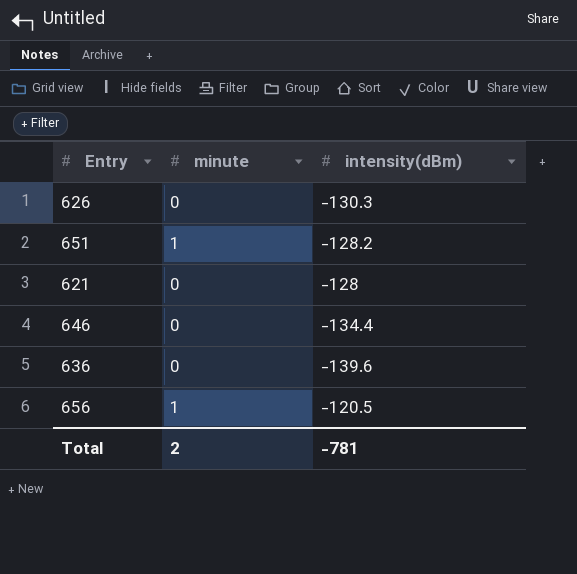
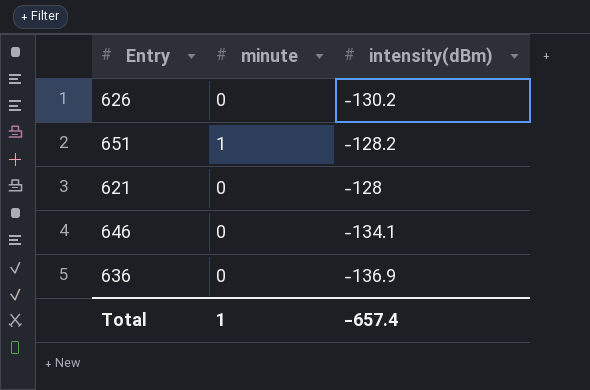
row 656: 1 | -120.5 -> none
626 | intensity(dBm): -130.3 -> -130.2
646 | intensity(dBm): -134.4 -> -134.1
636 | intensity(dBm): -139.6 -> -136.9
Total | minute: 2 -> 1
Total | intensity(dBm): -781 -> -657.4

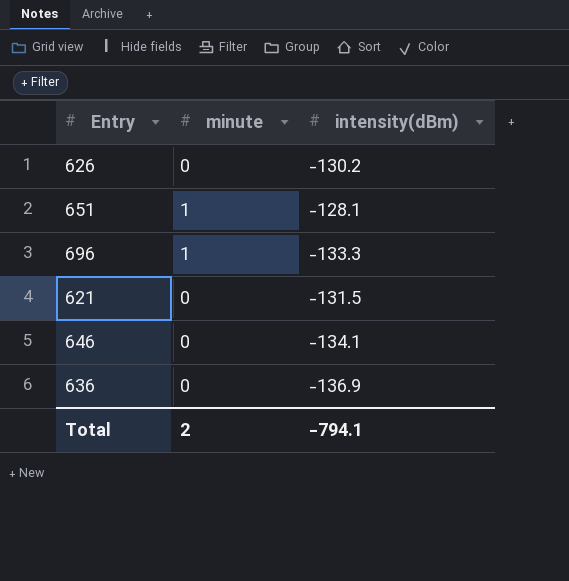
651 | intensity(dBm): -128.2 -> -128.1
row 696: none -> 1 | -133.3
621 | intensity(dBm): -128 -> -131.5
Total | minute: 1 -> 2
Total | intensity(dBm): -657.4 -> -794.1

